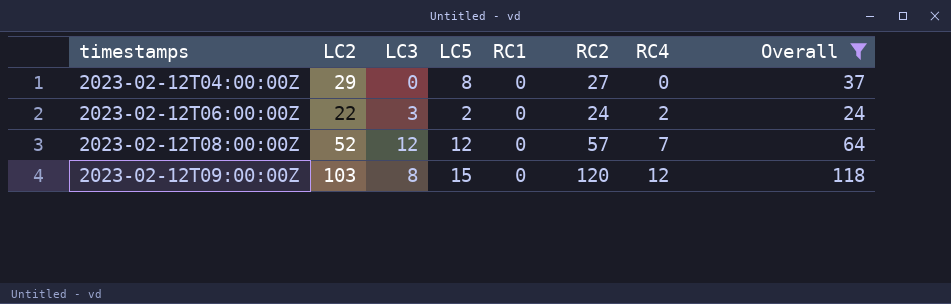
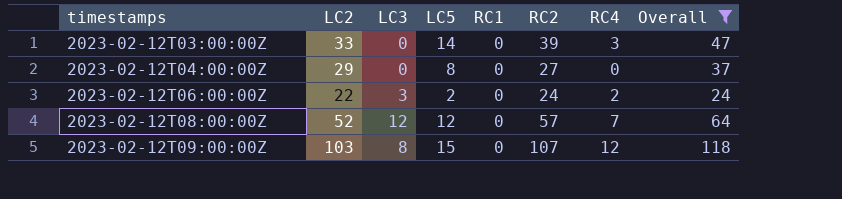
row 2023-02-12T03:00:00Z: none -> 33 | 0 | 14 | 0 | 39 | 3 | 47
2023-02-12T09:00:00Z | RC2: 120 -> 107

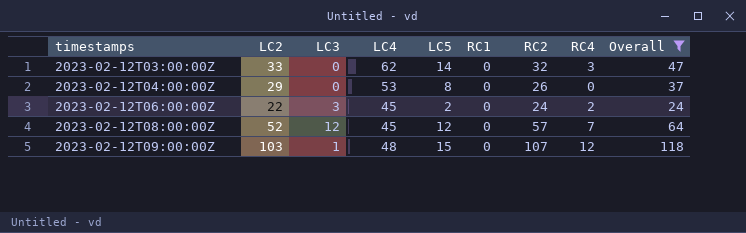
column LC4 | position: none -> 4
2023-02-12T03:00:00Z | RC2: 39 -> 32
2023-02-12T04:00:00Z | RC2: 27 -> 26
2023-02-12T09:00:00Z | LC3: 8 -> 1

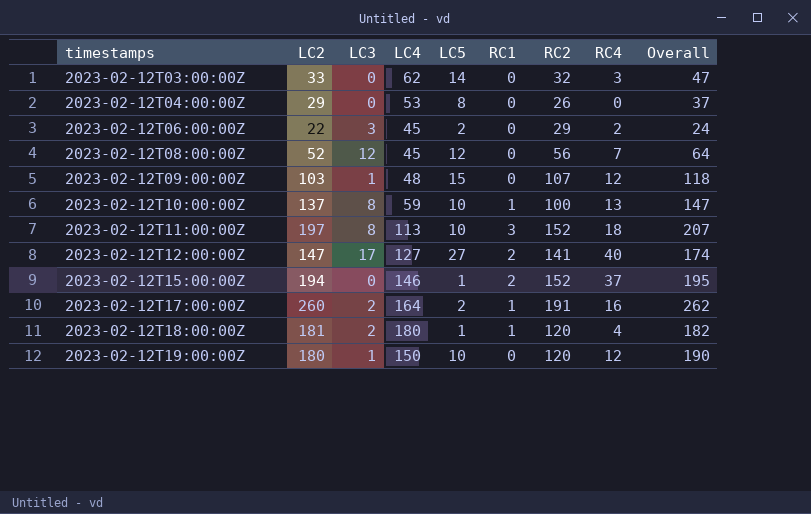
filter: Overall <= 118 -> none
2023-02-12T06:00:00Z | RC2: 24 -> 29
2023-02-12T08:00:00Z | RC2: 57 -> 56

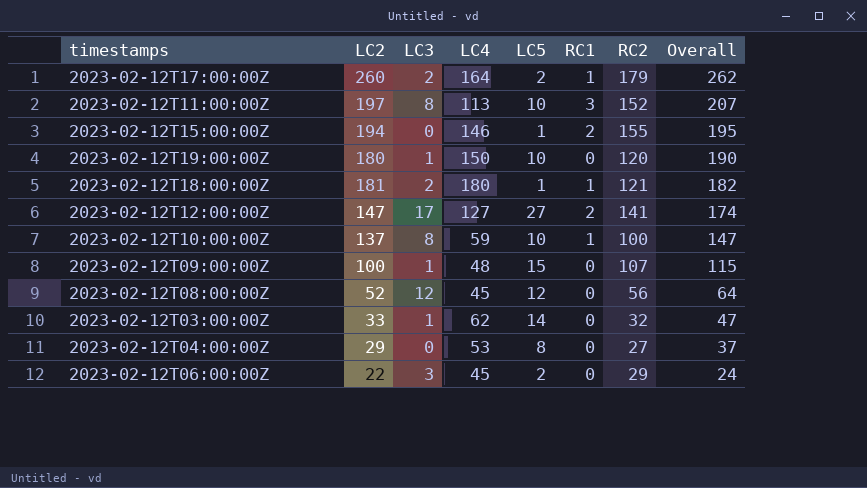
row order: timestamps ascending -> Overall descending
column RC4 | position: 8 -> none
2023-02-12T17:00:00Z | RC2: 191 -> 179
2023-02-12T15:00:00Z | RC2: 152 -> 155
2023-02-12T18:00:00Z | RC2: 120 -> 121
2023-02-12T09:00:00Z | LC2: 103 -> 100
2023-02-12T09:00:00Z | Overall: 118 -> 115
2023-02-12T03:00:00Z | LC3: 0 -> 1
2023-02-12T04:00:00Z | RC2: 26 -> 27

